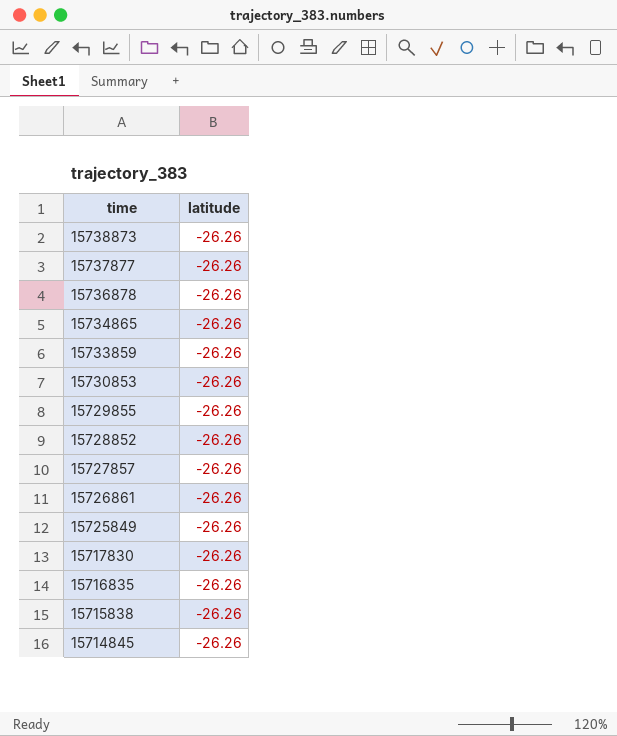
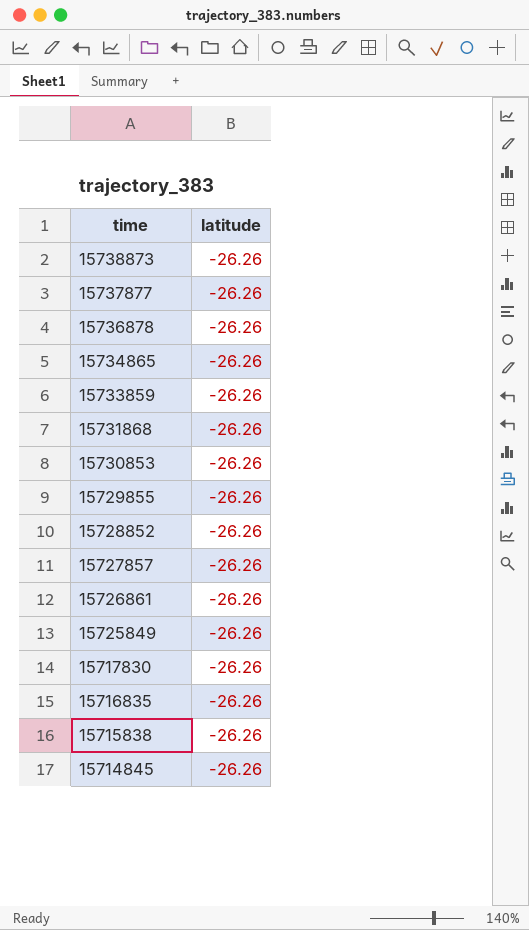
row 15731868: none -> -26.26

